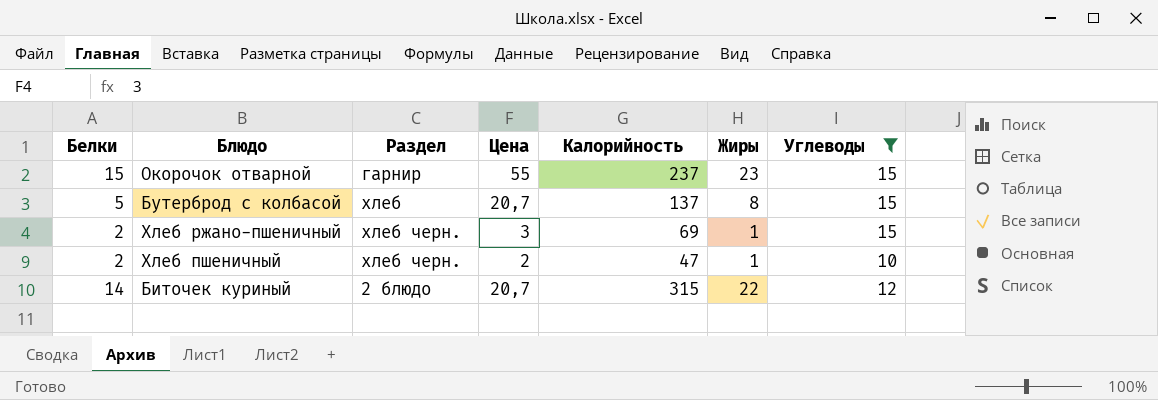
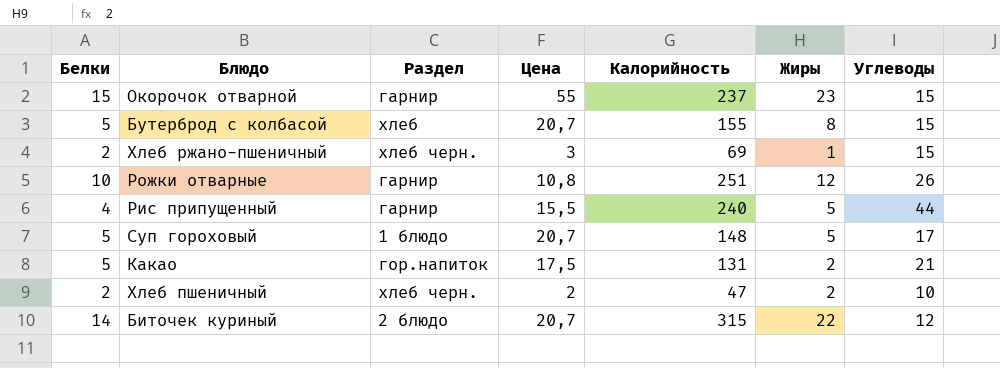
filter: Углеводы <= 15 -> none
Бутерброд с колбасой | Калорийность: 137 -> 155
Хлеб пшеничный | Жиры: 1 -> 2

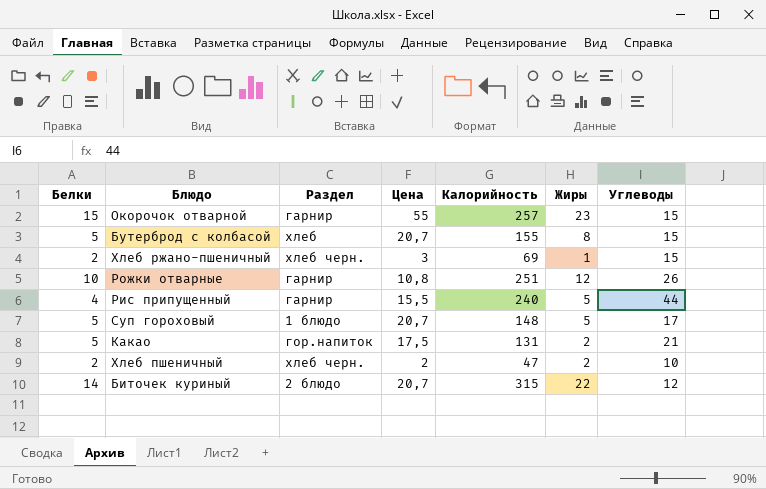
Окорочок отварной | Калорийность: 237 -> 257

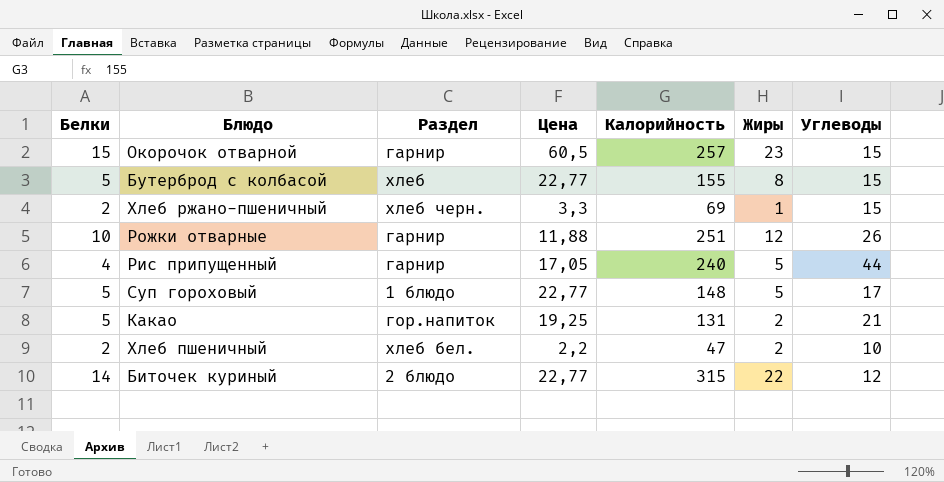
Окорочок отварной | Цена: 55 -> 60,5
Бутерброд с колбасой | Цена: 20,7 -> 22,77
Хлеб ржано-пшеничный | Цена: 3 -> 3,3
Рожки отварные | Цена: 10,8 -> 11,88
Рис припущенный | Цена: 15,5 -> 17,05
Суп гороховый | Цена: 20,7 -> 22,77
Какао | Цена: 17,5 -> 19,25
Хлеб пшеничный | Раздел: хлеб черн. -> хлеб бел.
Хлеб пшеничный | Цена: 2 -> 2,2
Биточек куриный | Цена: 20,7 -> 22,77

